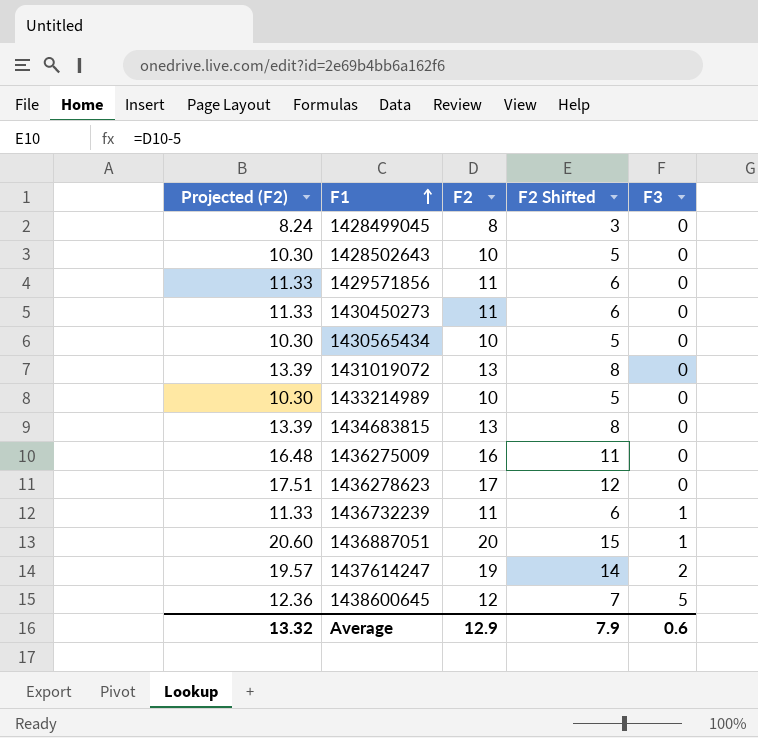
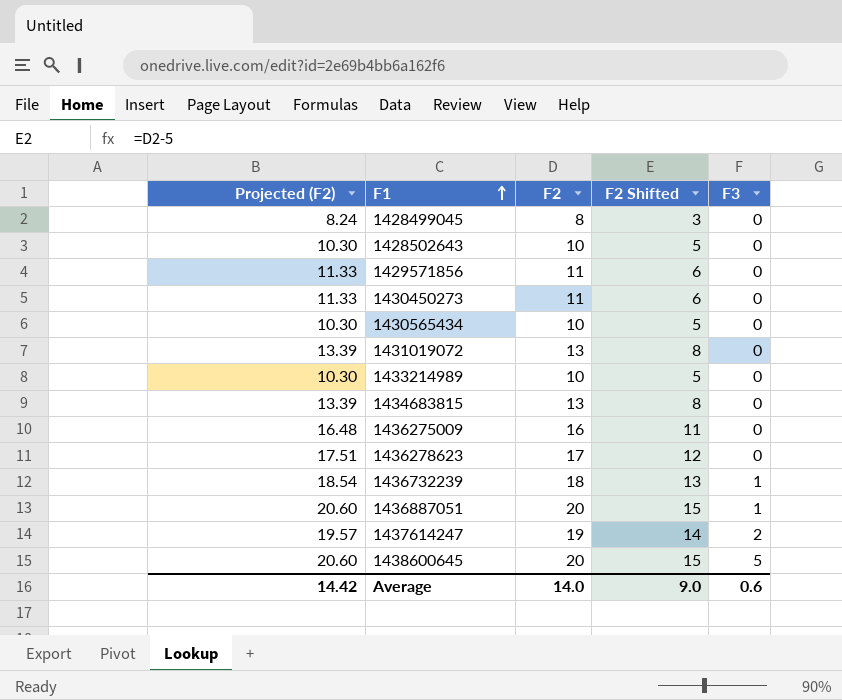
1436732239 | Projected (F2): 11.33 -> 18.54
1436732239 | F2: 11 -> 18
1436732239 | F2 Shifted: 6 -> 13
1438600645 | Projected (F2): 12.36 -> 20.60
1438600645 | F2: 12 -> 20
1438600645 | F2 Shifted: 7 -> 15
Average | Projected (F2): 13.32 -> 14.42
Average | F2: 12.9 -> 14.0
Average | F2 Shifted: 7.9 -> 9.0

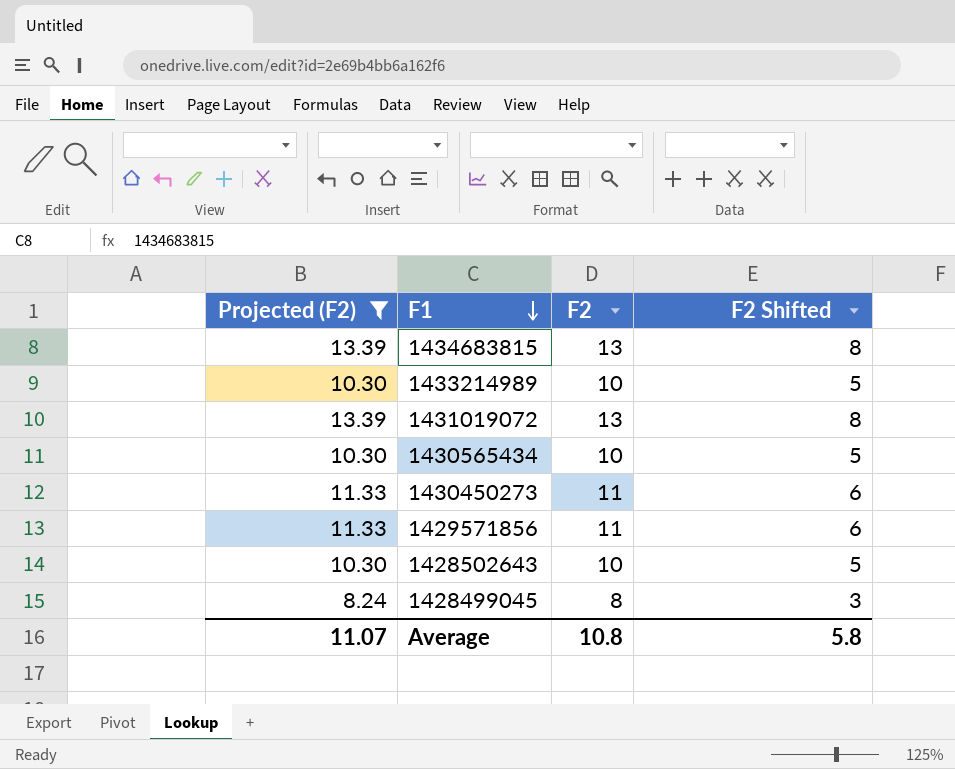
filter: none -> Projected (F2) <= 13.39
row order: F1 ascending -> F1 descending
column F3 | position: 5 -> none
Average | Projected (F2): 14.42 -> 11.07
Average | F2: 14.0 -> 10.8
Average | F2 Shifted: 9.0 -> 5.8

